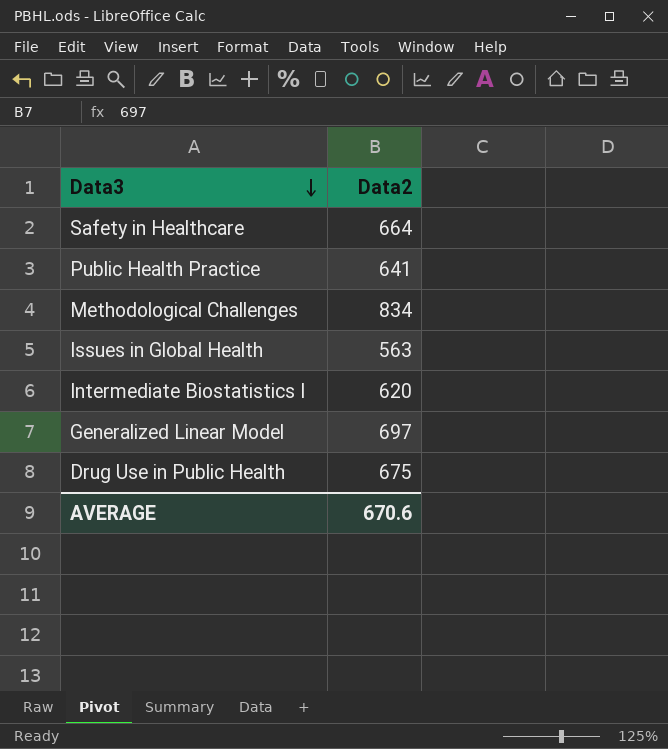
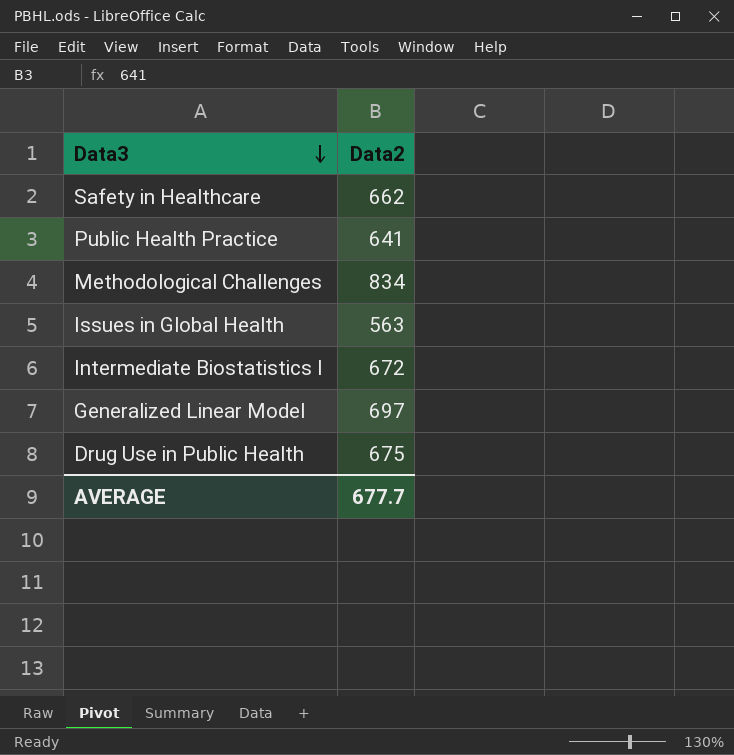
Safety in Healthcare | Data2: 664 -> 662
Intermediate Biostatistics I | Data2: 620 -> 672
AVERAGE | Data2: 670.6 -> 677.7

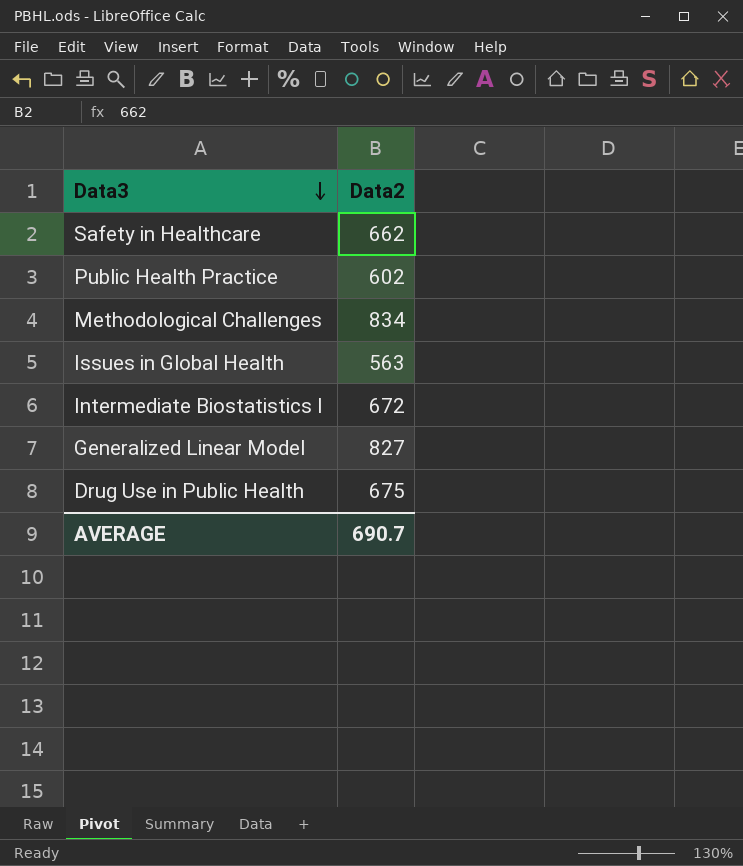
Public Health Practice | Data2: 641 -> 602
Generalized Linear Model | Data2: 697 -> 827
AVERAGE | Data2: 677.7 -> 690.7

